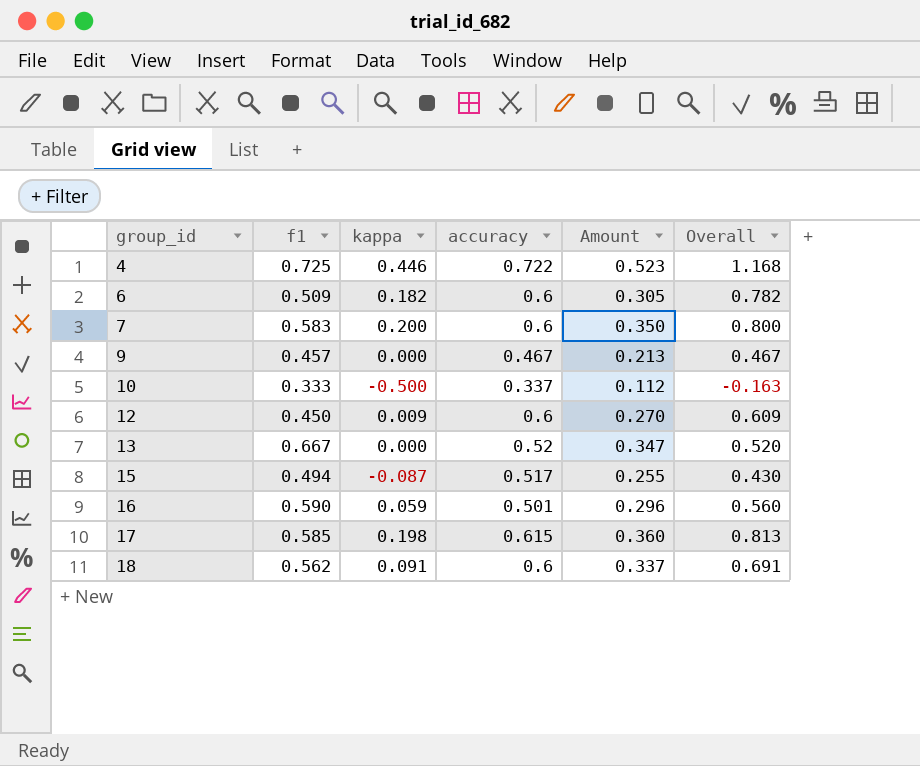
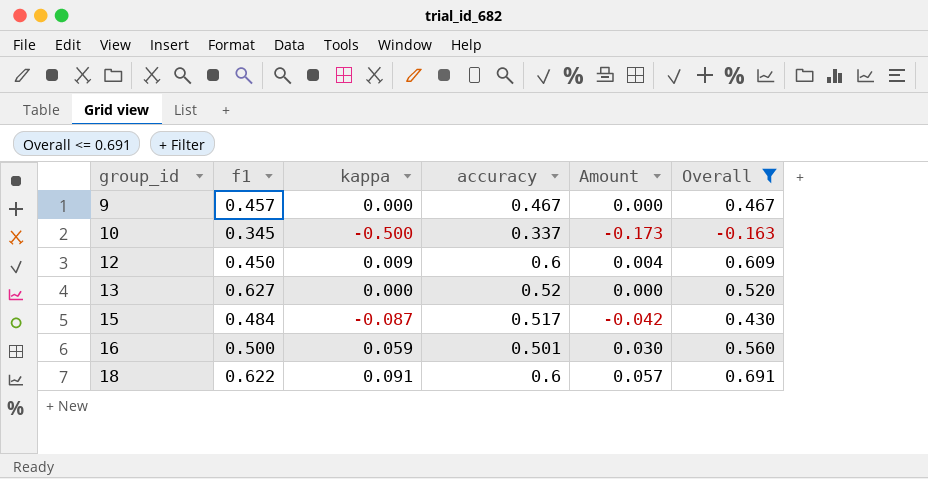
filter: none -> Overall <= 0.691
column Amount | formula: [f1] * [accuracy] -> [f1] * [kappa]
10 | f1: 0.333 -> 0.345
13 | f1: 0.667 -> 0.627
15 | f1: 0.494 -> 0.484
16 | f1: 0.590 -> 0.500
18 | f1: 0.562 -> 0.622

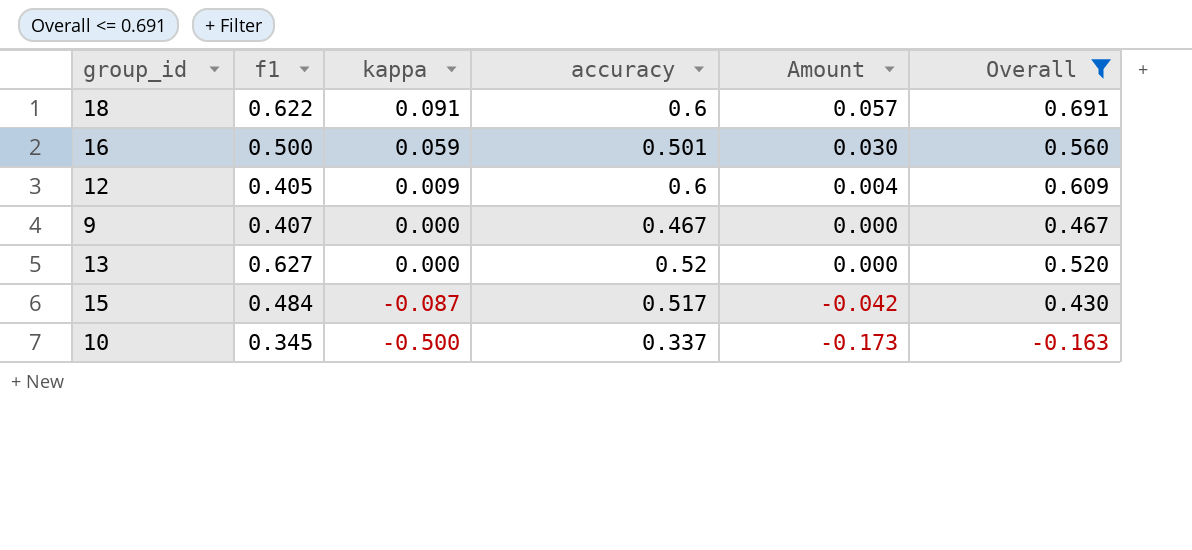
row order: group_id ascending -> kappa descending
12 | f1: 0.450 -> 0.405
9 | f1: 0.457 -> 0.407

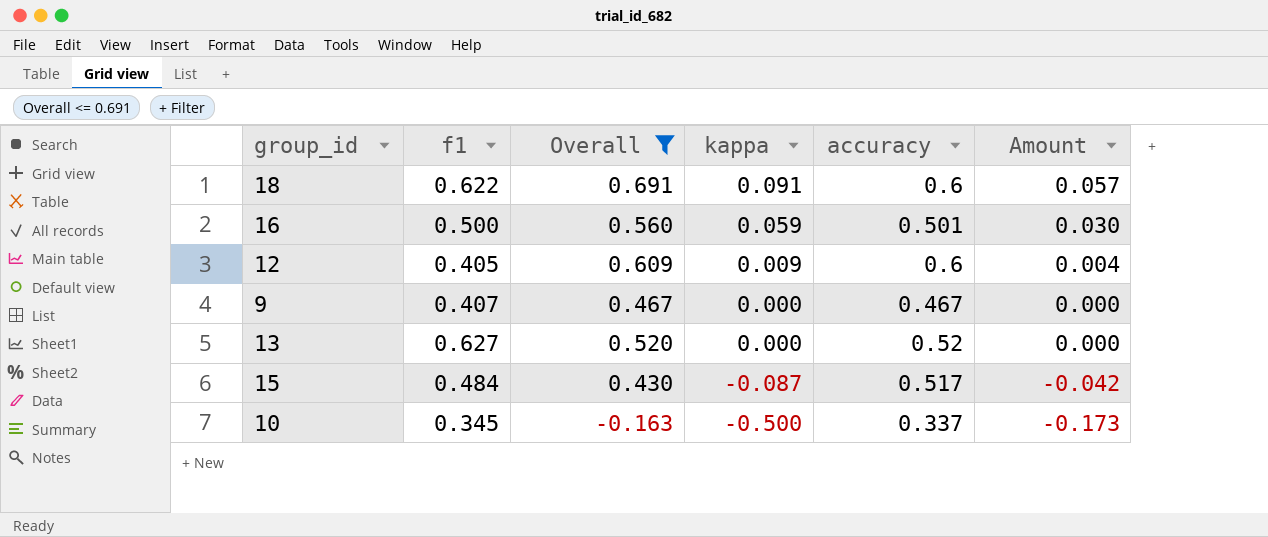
column Overall | position: 6 -> 3

